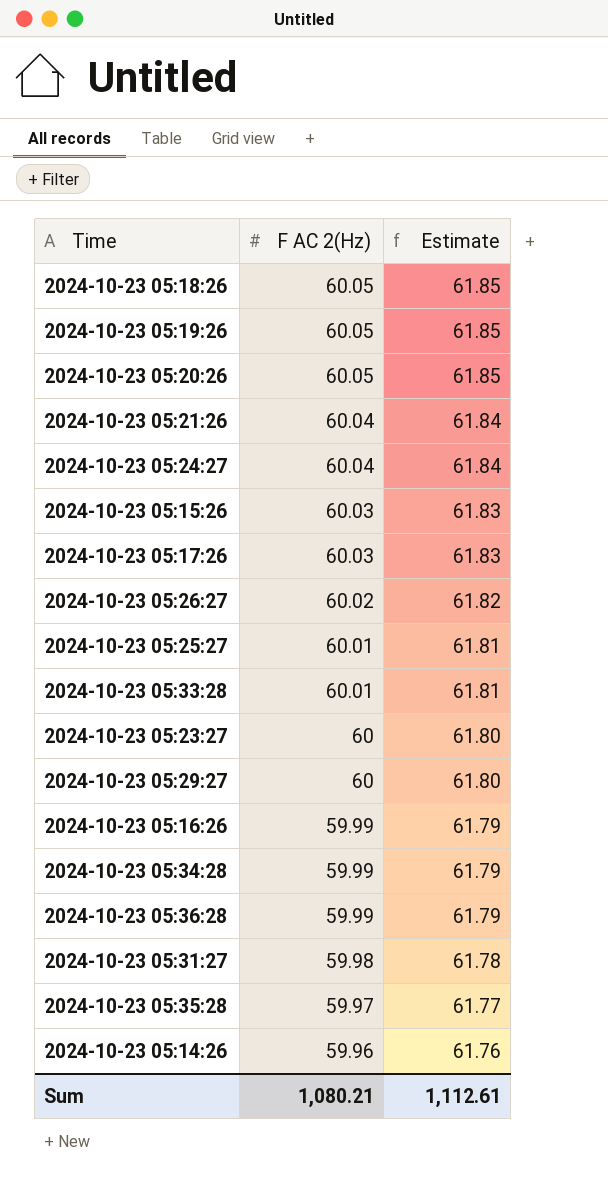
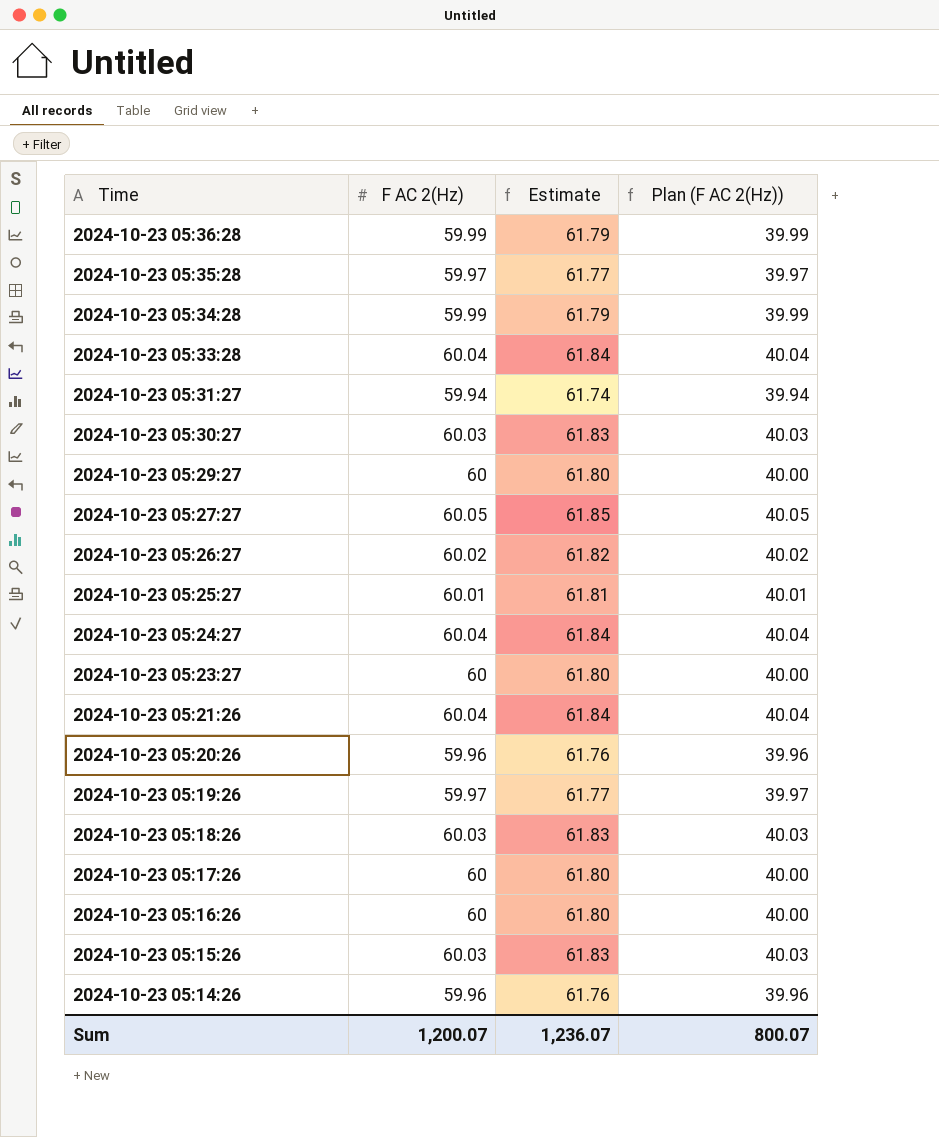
row order: F AC 2(Hz) descending -> Time descending
column Plan (F AC 2(Hz)) | formula: none -> [F AC 2(Hz)] - 20
2024-10-23 05:33:28 | F AC 2(Hz): 60.01 -> 60.04
2024-10-23 05:33:28 | Estimate: 61.81 -> 61.84
2024-10-23 05:31:27 | F AC 2(Hz): 59.98 -> 59.94
2024-10-23 05:31:27 | Estimate: 61.78 -> 61.74
row 2024-10-23 05:30:27: none -> 60.03 | 61.83 | 40.03
row 2024-10-23 05:27:27: none -> 60.05 | 61.85 | 40.05
2024-10-23 05:20:26 | F AC 2(Hz): 60.05 -> 59.96
2024-10-23 05:20:26 | Estimate: 61.85 -> 61.76
2024-10-23 05:19:26 | F AC 2(Hz): 60.05 -> 59.97
2024-10-23 05:19:26 | Estimate: 61.85 -> 61.77
2024-10-23 05:18:26 | F AC 2(Hz): 60.05 -> 60.03
2024-10-23 05:18:26 | Estimate: 61.85 -> 61.83
2024-10-23 05:17:26 | F AC 2(Hz): 60.03 -> 60
2024-10-23 05:17:26 | Estimate: 61.83 -> 61.80
2024-10-23 05:16:26 | F AC 2(Hz): 59.99 -> 60
2024-10-23 05:16:26 | Estimate: 61.79 -> 61.80
Sum | F AC 2(Hz): 1,080.21 -> 1,200.07
Sum | Estimate: 1,112.61 -> 1,236.07

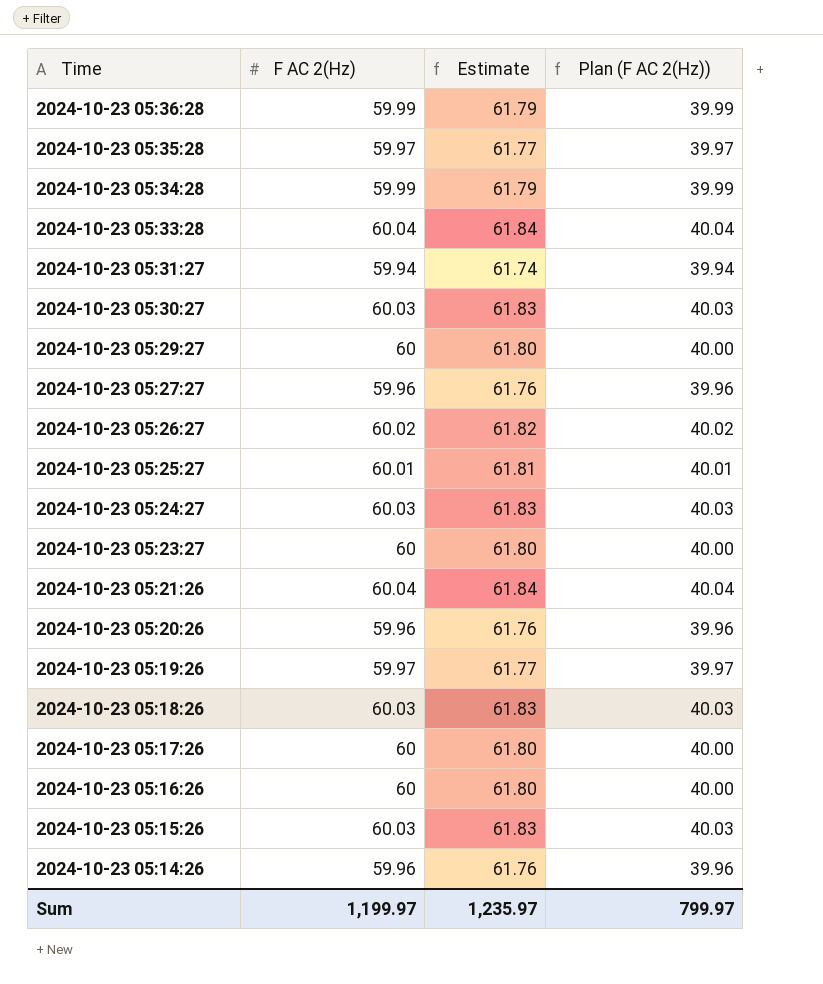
2024-10-23 05:27:27 | F AC 2(Hz): 60.05 -> 59.96
2024-10-23 05:27:27 | Estimate: 61.85 -> 61.76
2024-10-23 05:27:27 | Plan (F AC 2(Hz)): 40.05 -> 39.96
2024-10-23 05:24:27 | F AC 2(Hz): 60.04 -> 60.03
2024-10-23 05:24:27 | Estimate: 61.84 -> 61.83
2024-10-23 05:24:27 | Plan (F AC 2(Hz)): 40.04 -> 40.03
Sum | F AC 2(Hz): 1,200.07 -> 1,199.97
Sum | Estimate: 1,236.07 -> 1,235.97
Sum | Plan (F AC 2(Hz)): 800.07 -> 799.97

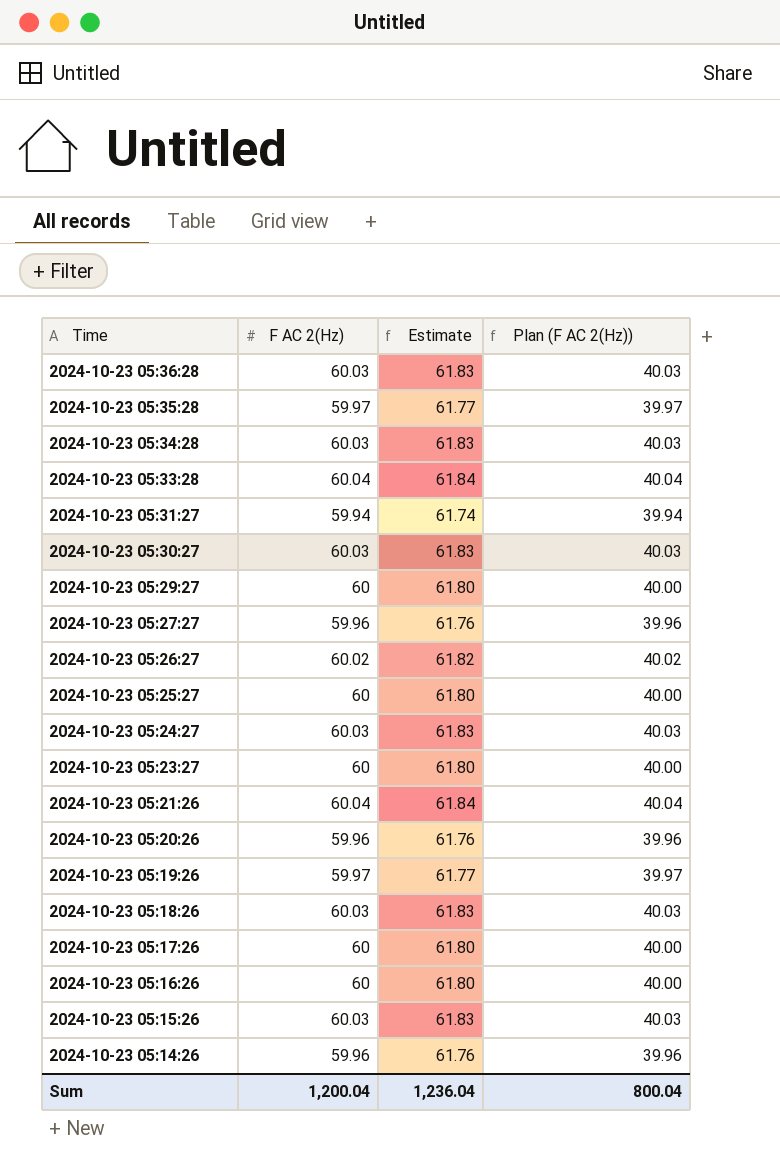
2024-10-23 05:36:28 | F AC 2(Hz): 59.99 -> 60.03
2024-10-23 05:36:28 | Estimate: 61.79 -> 61.83
2024-10-23 05:36:28 | Plan (F AC 2(Hz)): 39.99 -> 40.03
2024-10-23 05:34:28 | F AC 2(Hz): 59.99 -> 60.03
2024-10-23 05:34:28 | Estimate: 61.79 -> 61.83
2024-10-23 05:34:28 | Plan (F AC 2(Hz)): 39.99 -> 40.03
2024-10-23 05:25:27 | F AC 2(Hz): 60.01 -> 60
2024-10-23 05:25:27 | Estimate: 61.81 -> 61.80
2024-10-23 05:25:27 | Plan (F AC 2(Hz)): 40.01 -> 40.00
Sum | F AC 2(Hz): 1,199.97 -> 1,200.04
Sum | Estimate: 1,235.97 -> 1,236.04
Sum | Plan (F AC 2(Hz)): 799.97 -> 800.04

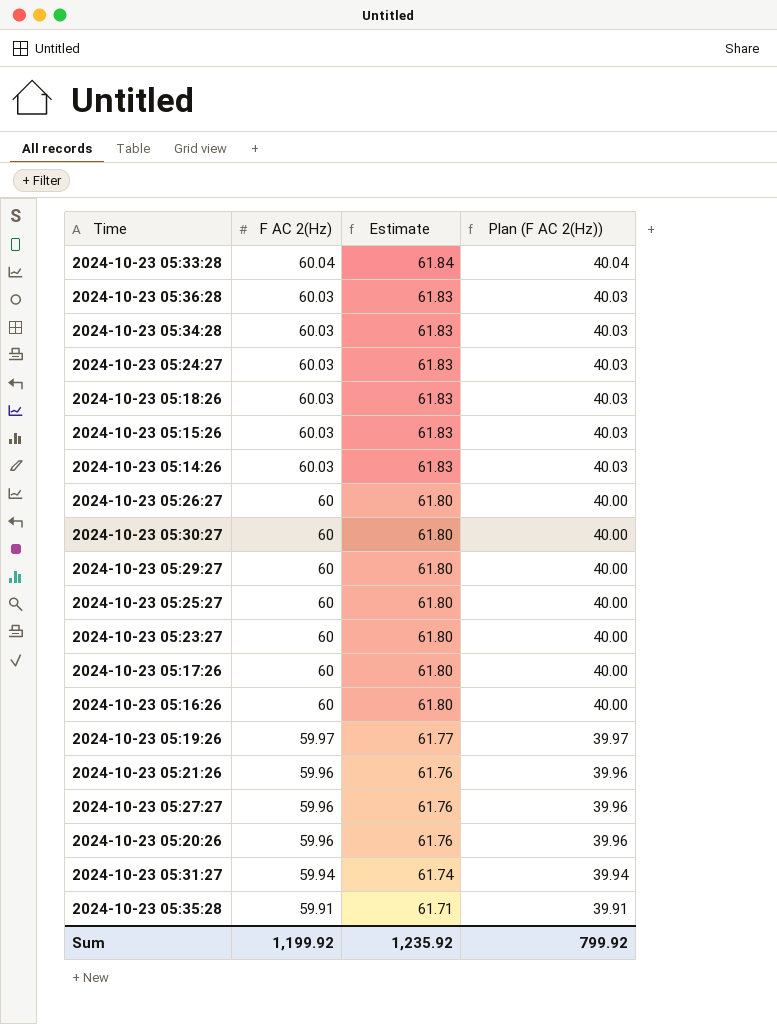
row order: Time descending -> F AC 2(Hz) descending
2024-10-23 05:14:26 | F AC 2(Hz): 59.96 -> 60.03
2024-10-23 05:14:26 | Estimate: 61.76 -> 61.83
2024-10-23 05:14:26 | Plan (F AC 2(Hz)): 39.96 -> 40.03
2024-10-23 05:26:27 | F AC 2(Hz): 60.02 -> 60
2024-10-23 05:26:27 | Estimate: 61.82 -> 61.80
2024-10-23 05:26:27 | Plan (F AC 2(Hz)): 40.02 -> 40.00
2024-10-23 05:30:27 | F AC 2(Hz): 60.03 -> 60
2024-10-23 05:30:27 | Estimate: 61.83 -> 61.80
2024-10-23 05:30:27 | Plan (F AC 2(Hz)): 40.03 -> 40.00
2024-10-23 05:21:26 | F AC 2(Hz): 60.04 -> 59.96
2024-10-23 05:21:26 | Estimate: 61.84 -> 61.76
2024-10-23 05:21:26 | Plan (F AC 2(Hz)): 40.04 -> 39.96
2024-10-23 05:35:28 | F AC 2(Hz): 59.97 -> 59.91
2024-10-23 05:35:28 | Estimate: 61.77 -> 61.71
2024-10-23 05:35:28 | Plan (F AC 2(Hz)): 39.97 -> 39.91
Sum | F AC 2(Hz): 1,200.04 -> 1,199.92
Sum | Estimate: 1,236.04 -> 1,235.92
Sum | Plan (F AC 2(Hz)): 800.04 -> 799.92

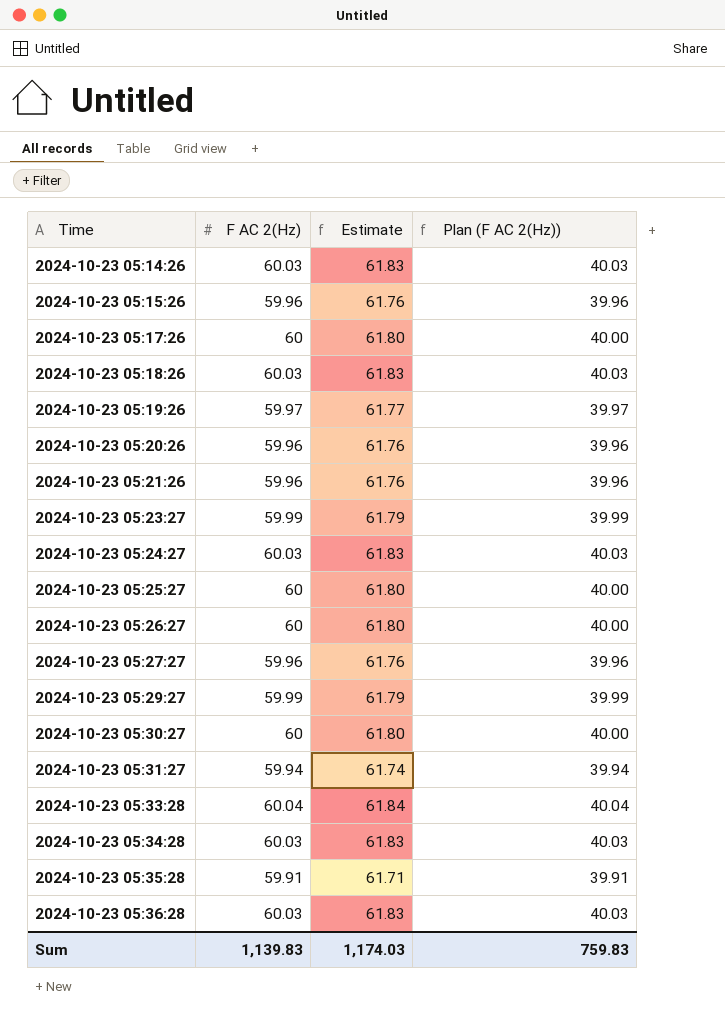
row order: F AC 2(Hz) descending -> Time ascending
row 2024-10-23 05:16:26: 60 | 61.80 | 40.00 -> none
2024-10-23 05:15:26 | F AC 2(Hz): 60.03 -> 59.96
2024-10-23 05:15:26 | Estimate: 61.83 -> 61.76
2024-10-23 05:15:26 | Plan (F AC 2(Hz)): 40.03 -> 39.96
2024-10-23 05:23:27 | F AC 2(Hz): 60 -> 59.99
2024-10-23 05:23:27 | Estimate: 61.80 -> 61.79
2024-10-23 05:23:27 | Plan (F AC 2(Hz)): 40.00 -> 39.99
2024-10-23 05:29:27 | F AC 2(Hz): 60 -> 59.99
2024-10-23 05:29:27 | Estimate: 61.80 -> 61.79
2024-10-23 05:29:27 | Plan (F AC 2(Hz)): 40.00 -> 39.99
Sum | F AC 2(Hz): 1,199.92 -> 1,139.83
Sum | Estimate: 1,235.92 -> 1,174.03
Sum | Plan (F AC 2(Hz)): 799.92 -> 759.83

